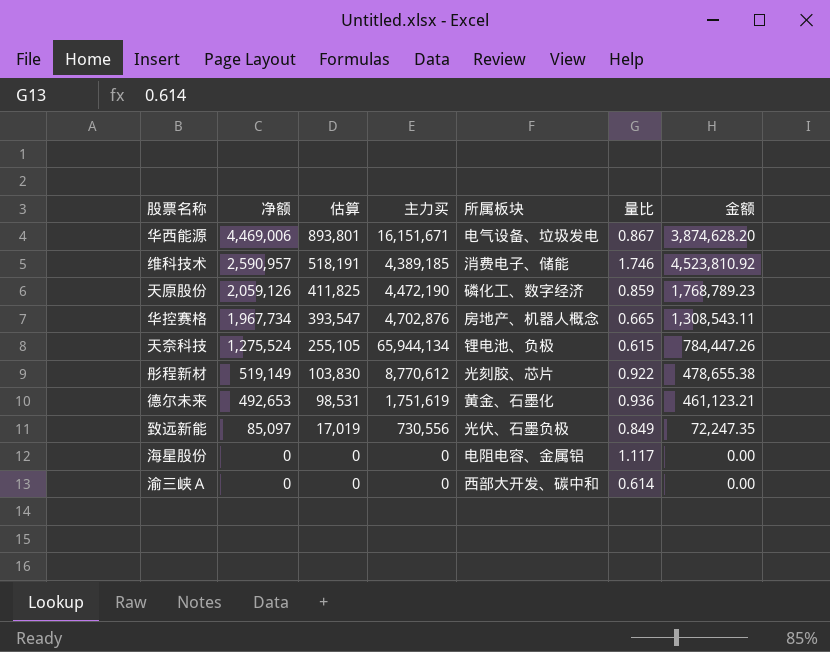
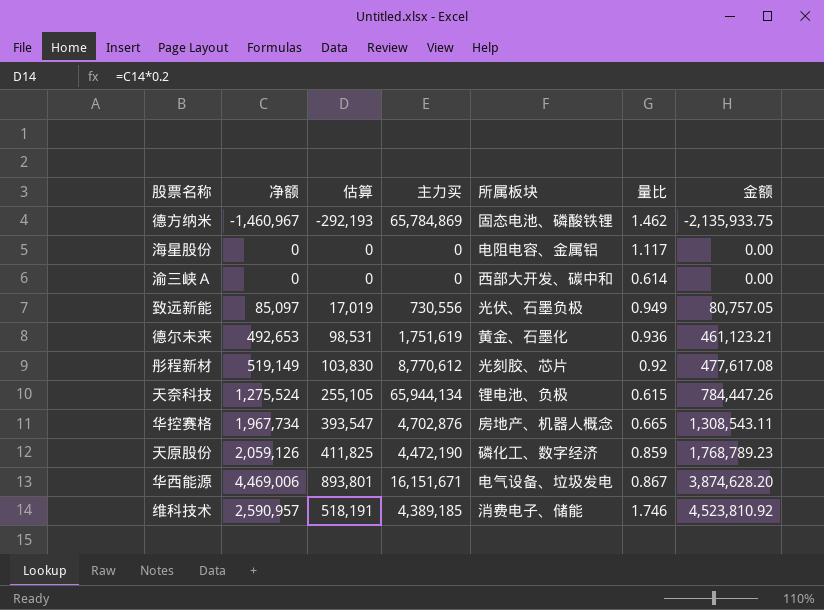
row order: 净额 descending -> 金额 ascending
row 德方纳米: none -> -1,460,967 | -292,193 | 65,784,869 | 固态电池、磷酸铁锂 | 1.462 | -2,135,933.75
致远新能 | 量比: 0.849 -> 0.949
致远新能 | 金额: 72,247.35 -> 80,757.05
彤程新材 | 量比: 0.922 -> 0.92
彤程新材 | 金额: 478,655.38 -> 477,617.08

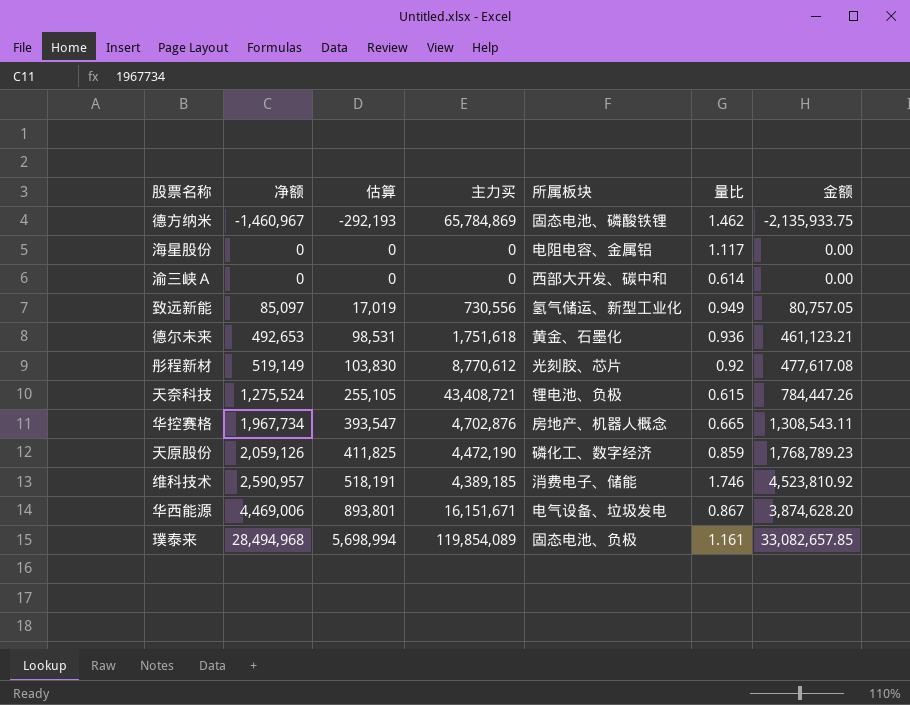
row order: 金额 ascending -> 净额 ascending
致远新能 | 所属板块: 光伏、石墨负极 -> 氢气储运、新型工业化
德尔未来 | 主力买: 1,751,619 -> 1,751,618
天奈科技 | 主力买: 65,944,134 -> 43,408,721
row 璞泰来: none -> 28,494,968 | 5,698,994 | 119,854,089 | 固态电池、负极 | 1.161 | 33,082,657.85

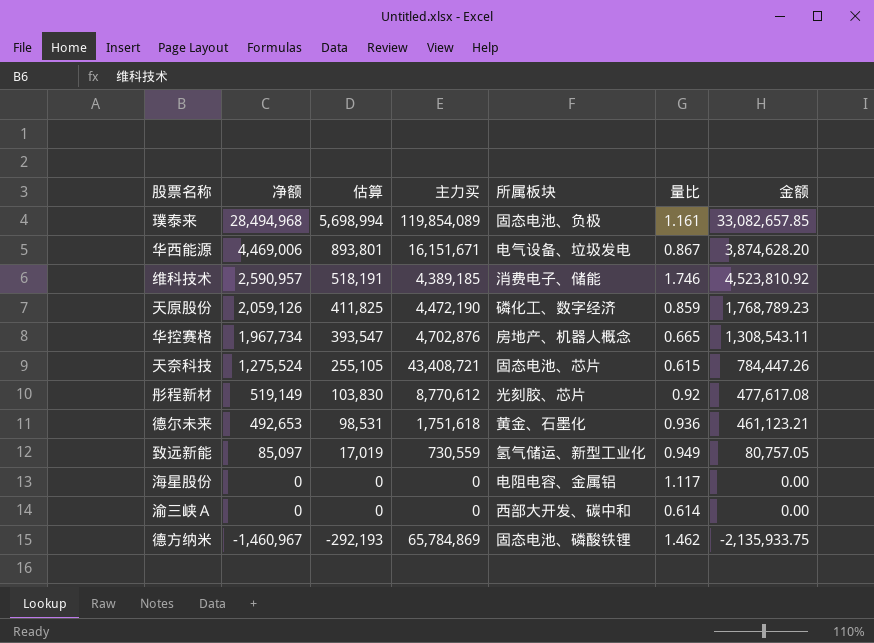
row order: 净额 ascending -> 净额 descending
天奈科技 | 所属板块: 锂电池、负极 -> 固态电池、芯片
致远新能 | 主力买: 730,556 -> 730,559

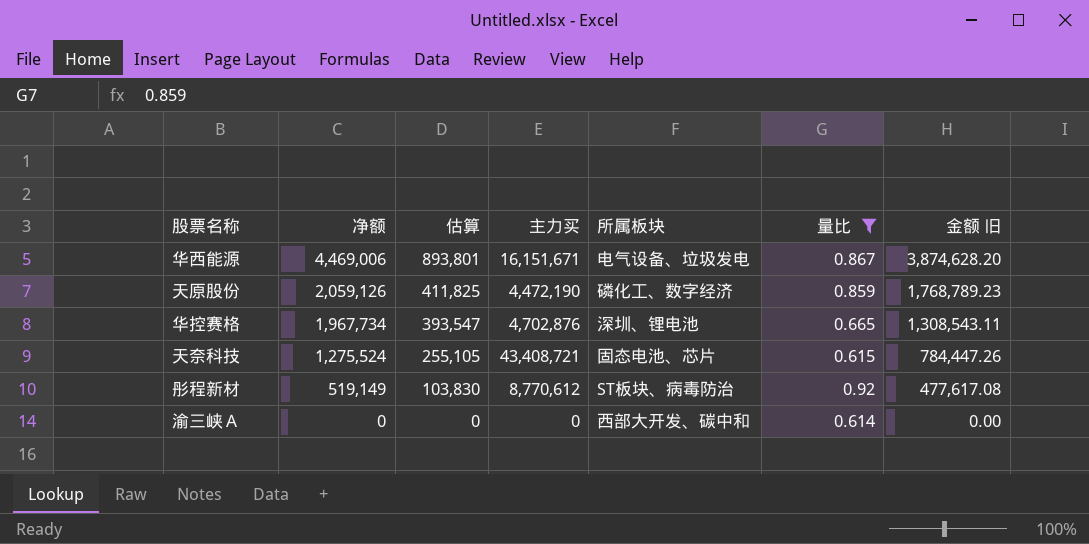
filter: none -> 量比 <= 0.92
column name: 金额 -> 金额 旧
华控赛格 | 所属板块: 房地产、机器人概念 -> 深圳、锂电池
彤程新材 | 所属板块: 光刻胶、芯片 -> ST板块、病毒防治

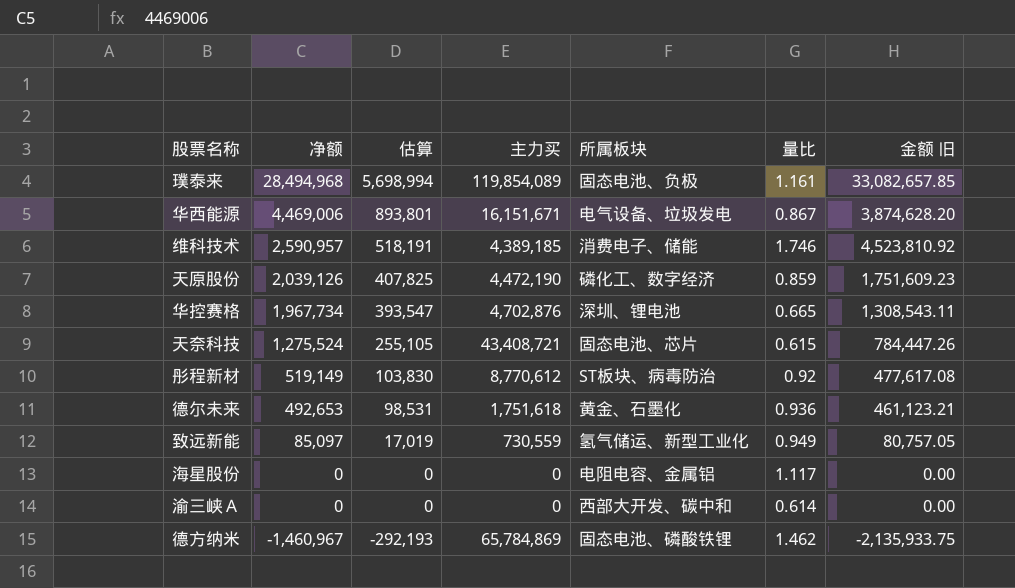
filter: 量比 <= 0.92 -> none
天原股份 | 净额: 2,059,126 -> 2,039,126
天原股份 | 估算: 411,825 -> 407,825
天原股份 | 金额 旧: 1,768,789.23 -> 1,751,609.23

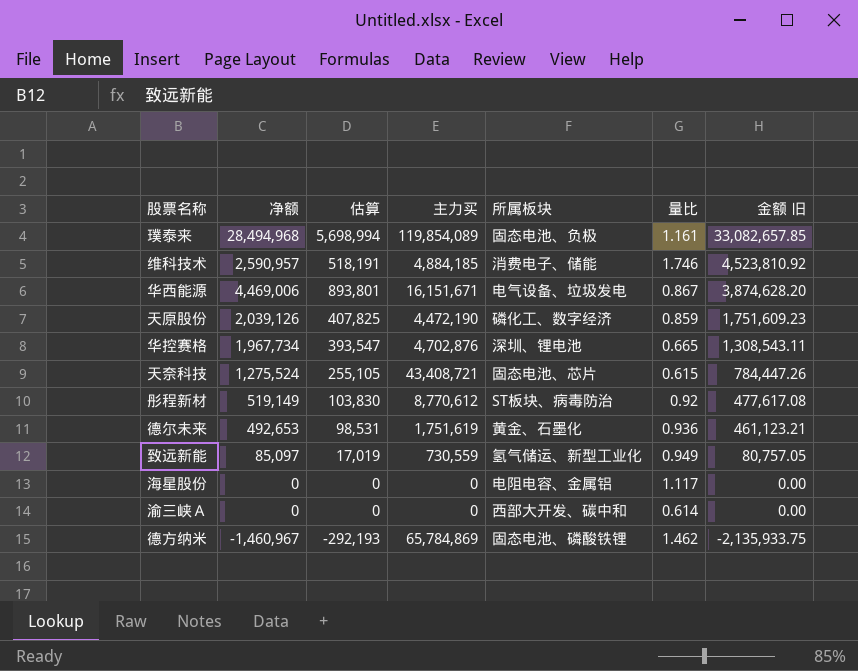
row order: 净额 descending -> 金额 旧 descending
维科技术 | 主力买: 4,389,185 -> 4,884,185
德尔未来 | 主力买: 1,751,618 -> 1,751,619

